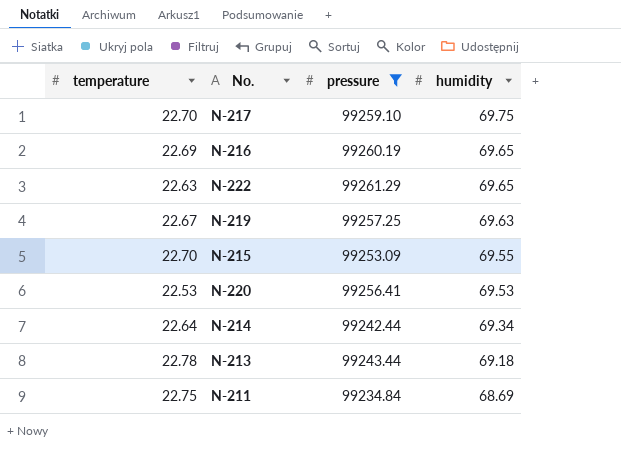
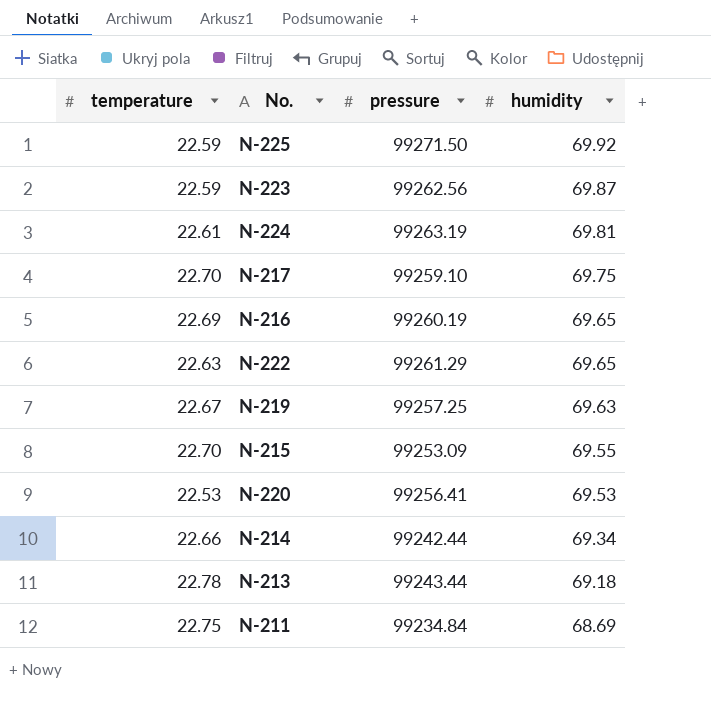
filter: pressure <= 99261.29 -> none
N-214 | temperature: 22.64 -> 22.66

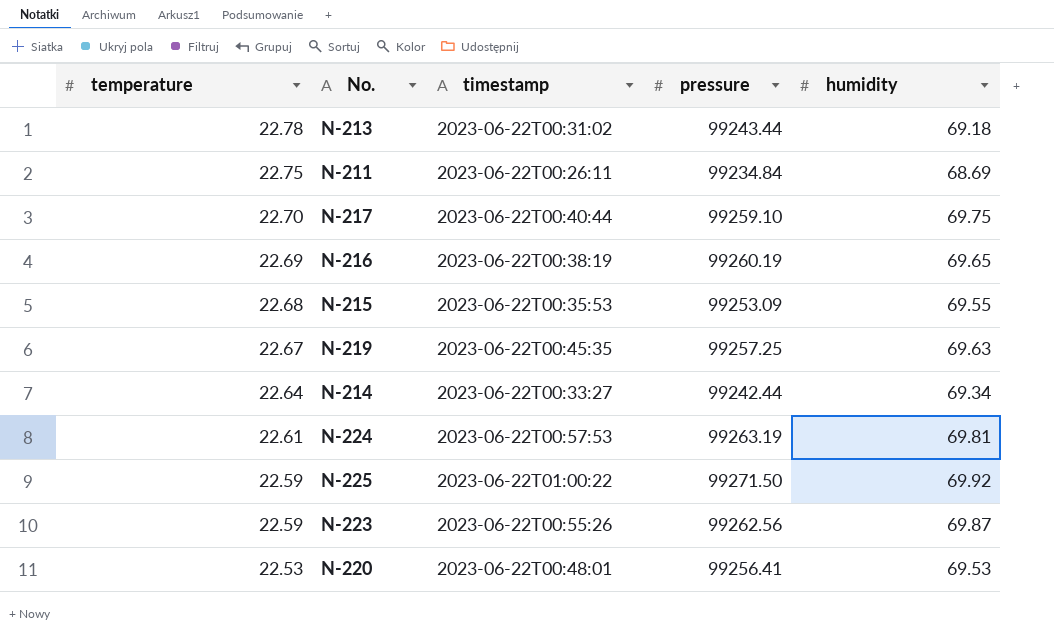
row order: humidity descending -> temperature descending
column timestamp | position: none -> 3
row N-222: 22.63 | 99261.29 | 69.65 -> none
N-215 | temperature: 22.70 -> 22.68
N-214 | temperature: 22.66 -> 22.64

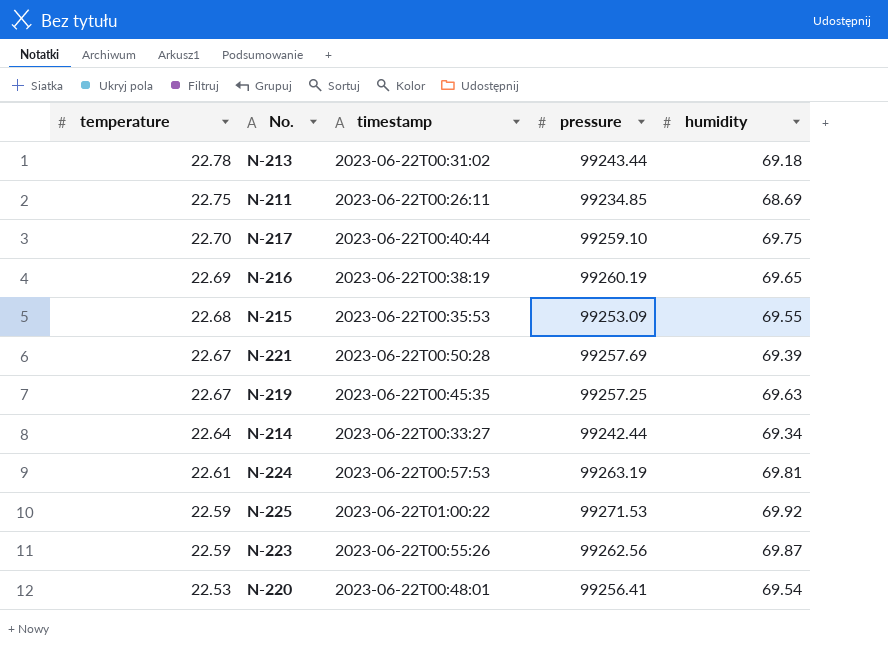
N-211 | pressure: 99234.84 -> 99234.85
row N-221: none -> 22.67 | 2023-06-22T00:50:28 | 99257.69 | 69.39
N-225 | pressure: 99271.50 -> 99271.53
N-220 | humidity: 69.53 -> 69.54

